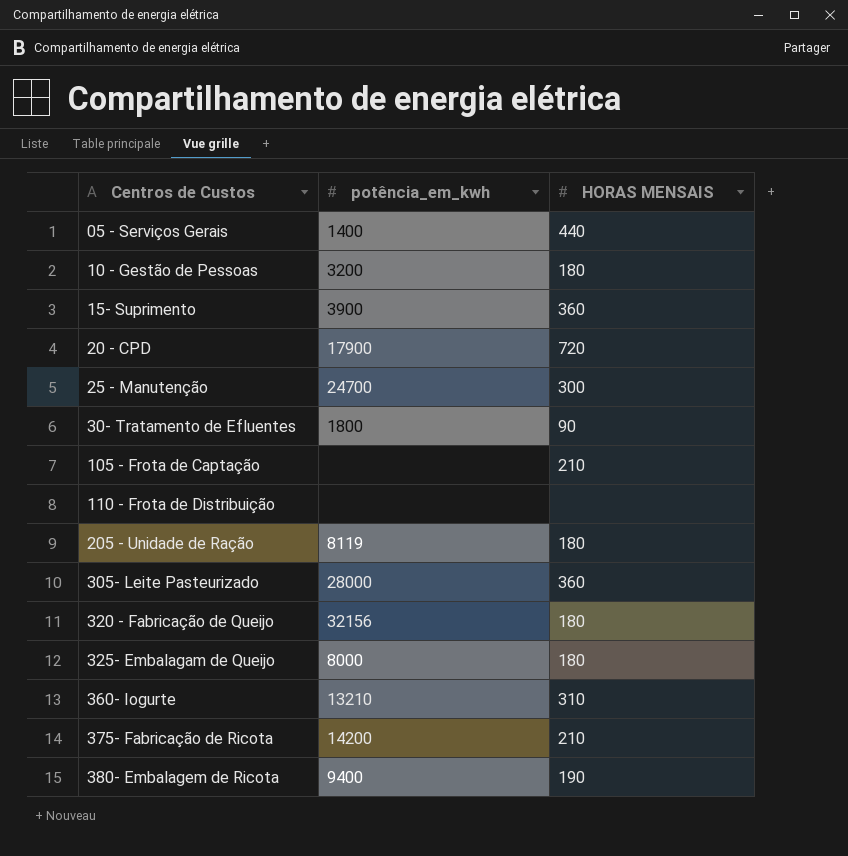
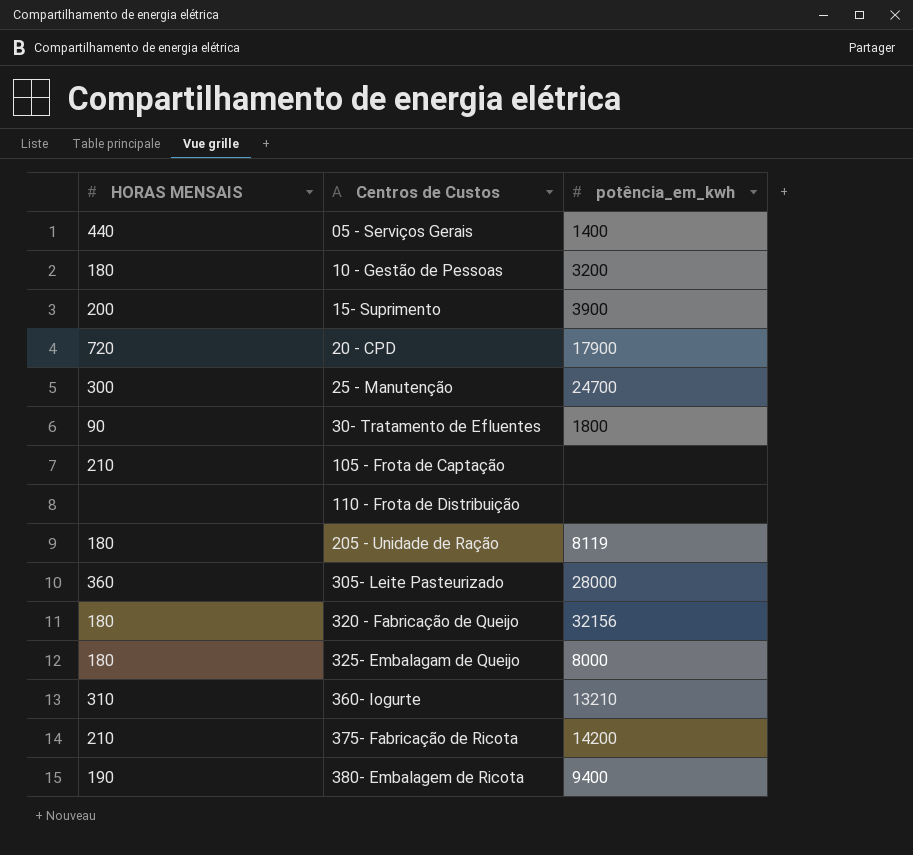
column HORAS MENSAIS | position: 3 -> 1
15- Suprimento | HORAS MENSAIS: 360 -> 200

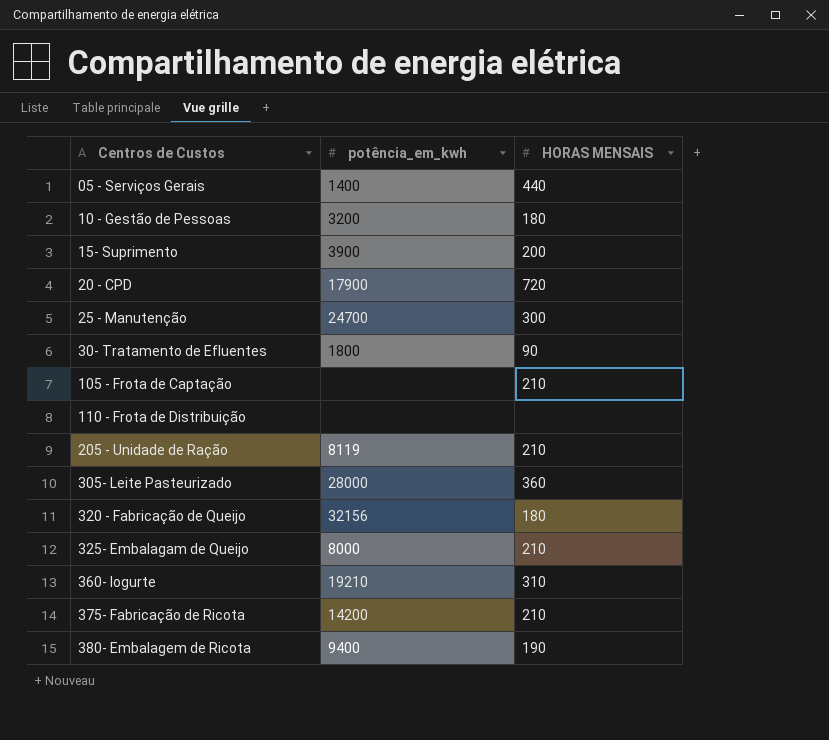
column HORAS MENSAIS | position: 1 -> 3
205 - Unidade de Ração | HORAS MENSAIS: 180 -> 210
325- Embalagam de Queijo | HORAS MENSAIS: 180 -> 210
360- Iogurte | potência_em_kwh: 13210 -> 19210

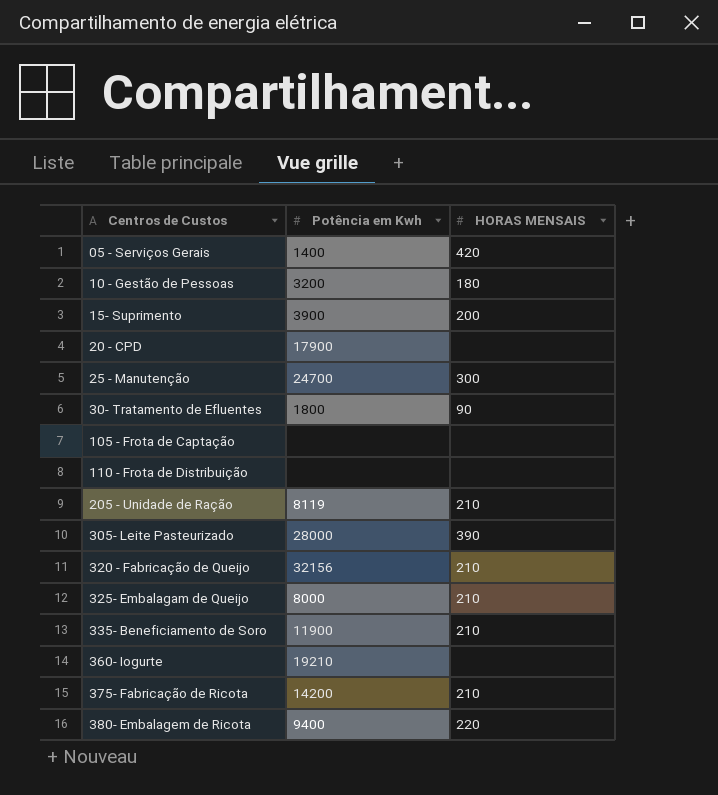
column name: potência_em_kwh -> Potência em Kwh
05 - Serviços Gerais | HORAS MENSAIS: 440 -> 420
20 - CPD | HORAS MENSAIS: 720 -> none
105 - Frota de Captação | HORAS MENSAIS: 210 -> none
305- Leite Pasteurizado | HORAS MENSAIS: 360 -> 390
320 - Fabricação de Queijo | HORAS MENSAIS: 180 -> 210
row 335- Beneficiamento de Soro: none -> 11900 | 210
360- Iogurte | HORAS MENSAIS: 310 -> none
380- Embalagem de Ricota | HORAS MENSAIS: 190 -> 220

